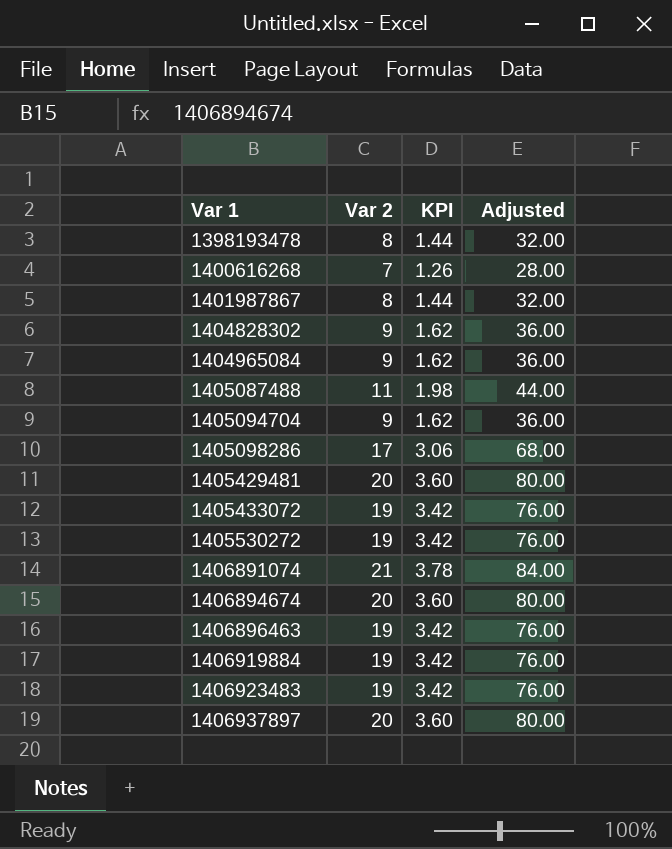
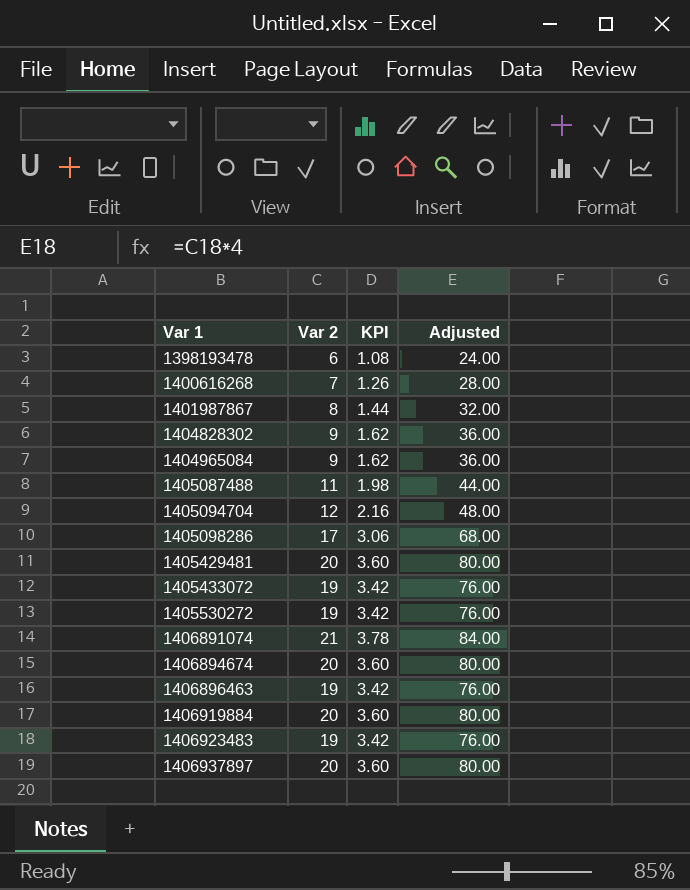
1398193478 | Var 2: 8 -> 6
1398193478 | KPI: 1.44 -> 1.08
1398193478 | Adjusted: 32.00 -> 24.00
1405094704 | Var 2: 9 -> 12
1405094704 | KPI: 1.62 -> 2.16
1405094704 | Adjusted: 36.00 -> 48.00
1406919884 | Var 2: 19 -> 20
1406919884 | KPI: 3.42 -> 3.60
1406919884 | Adjusted: 76.00 -> 80.00

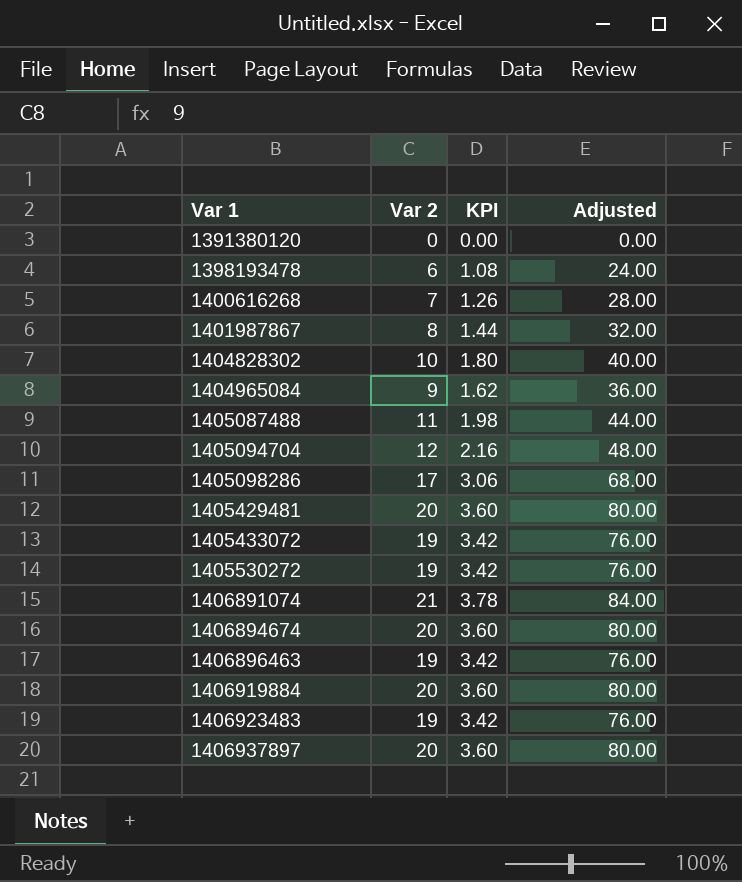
row 1391380120: none -> 0 | 0.00 | 0.00
1404828302 | Var 2: 9 -> 10
1404828302 | KPI: 1.62 -> 1.80
1404828302 | Adjusted: 36.00 -> 40.00

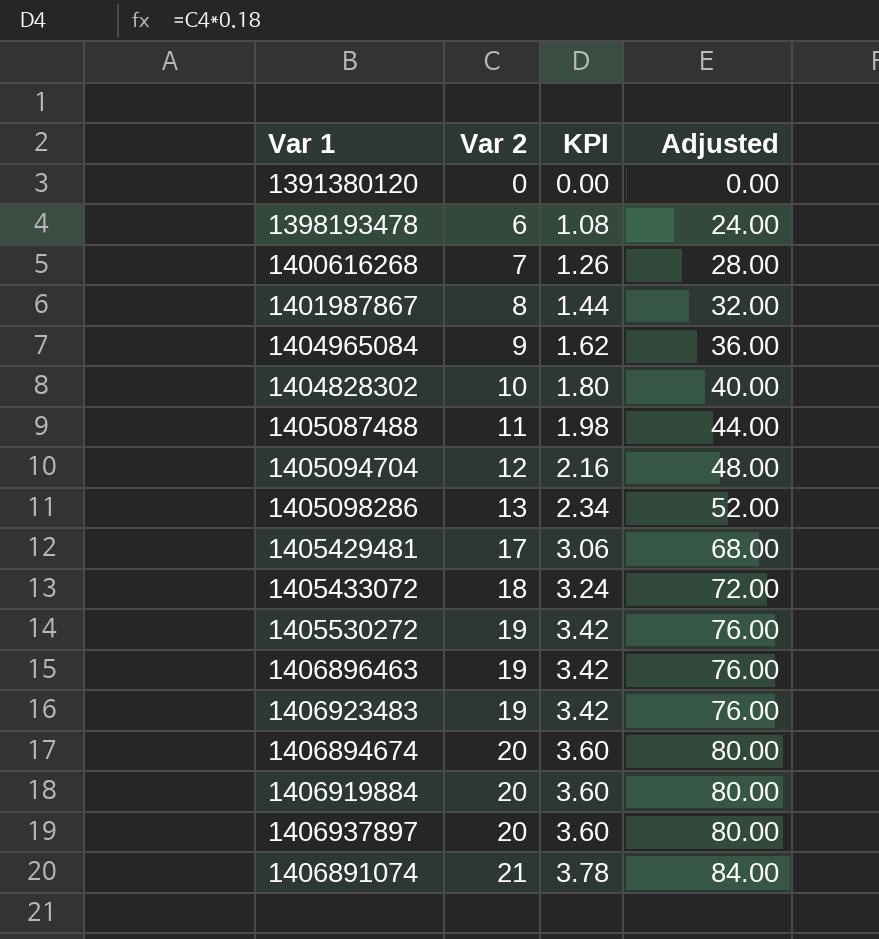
row order: Var 1 ascending -> Var 2 ascending
1405098286 | Var 2: 17 -> 13
1405098286 | KPI: 3.06 -> 2.34
1405098286 | Adjusted: 68.00 -> 52.00
1405429481 | Var 2: 20 -> 17
1405429481 | KPI: 3.60 -> 3.06
1405429481 | Adjusted: 80.00 -> 68.00
1405433072 | Var 2: 19 -> 18
1405433072 | KPI: 3.42 -> 3.24
1405433072 | Adjusted: 76.00 -> 72.00

